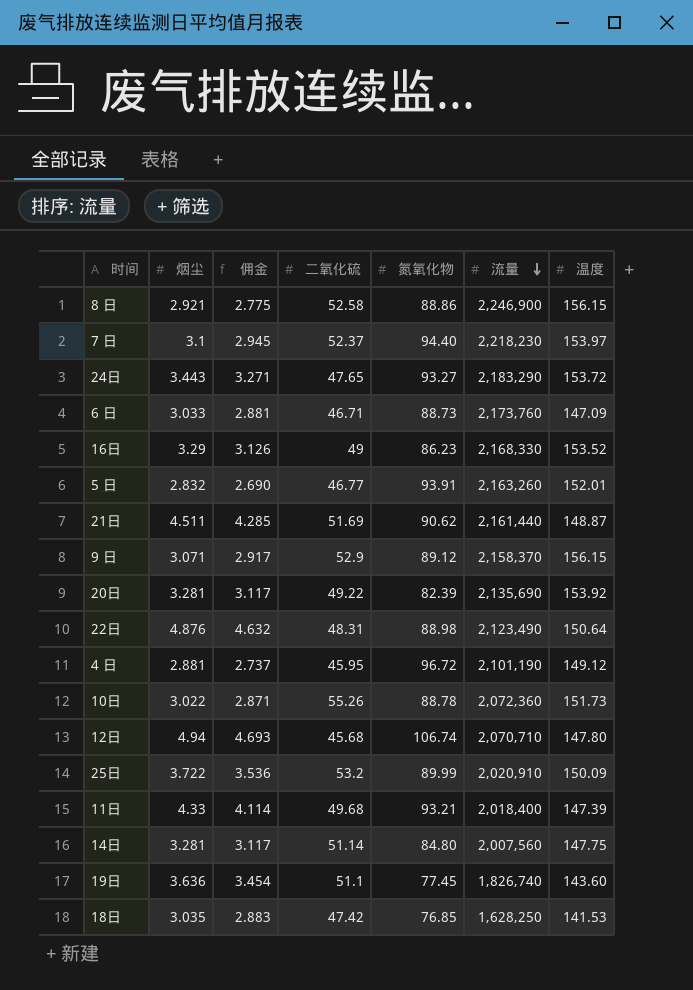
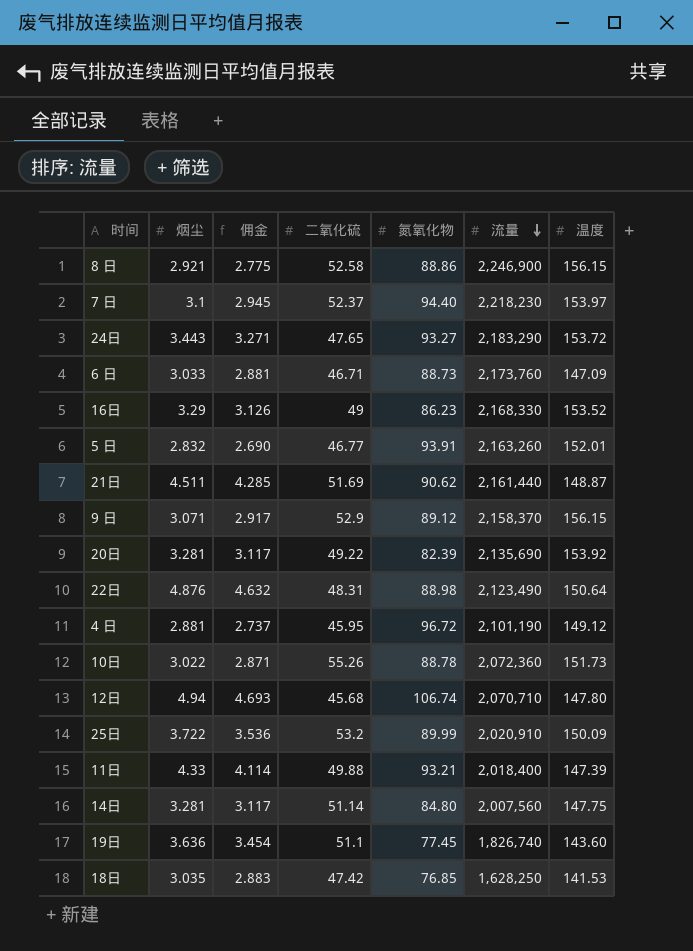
11日 | 二氧化硫: 49.68 -> 49.88

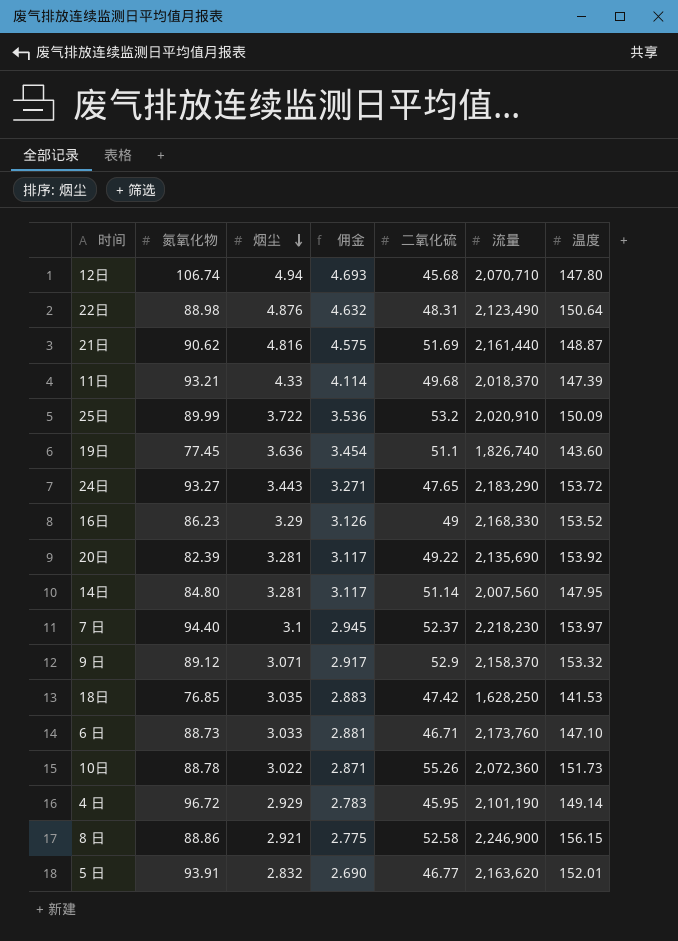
row order: 流量 descending -> 烟尘 descending
column 氮氧化物 | position: 5 -> 2
21日 | 烟尘: 4.511 -> 4.816
21日 | 佣金: 4.285 -> 4.575
11日 | 二氧化硫: 49.88 -> 49.68
11日 | 流量: 2,018,400 -> 2,018,370
14日 | 温度: 147.75 -> 147.95
9 日 | 温度: 156.15 -> 153.32
6 日 | 温度: 147.09 -> 147.10
4 日 | 烟尘: 2.881 -> 2.929
4 日 | 佣金: 2.737 -> 2.783
4 日 | 温度: 149.12 -> 149.14
5 日 | 流量: 2,163,260 -> 2,163,620

